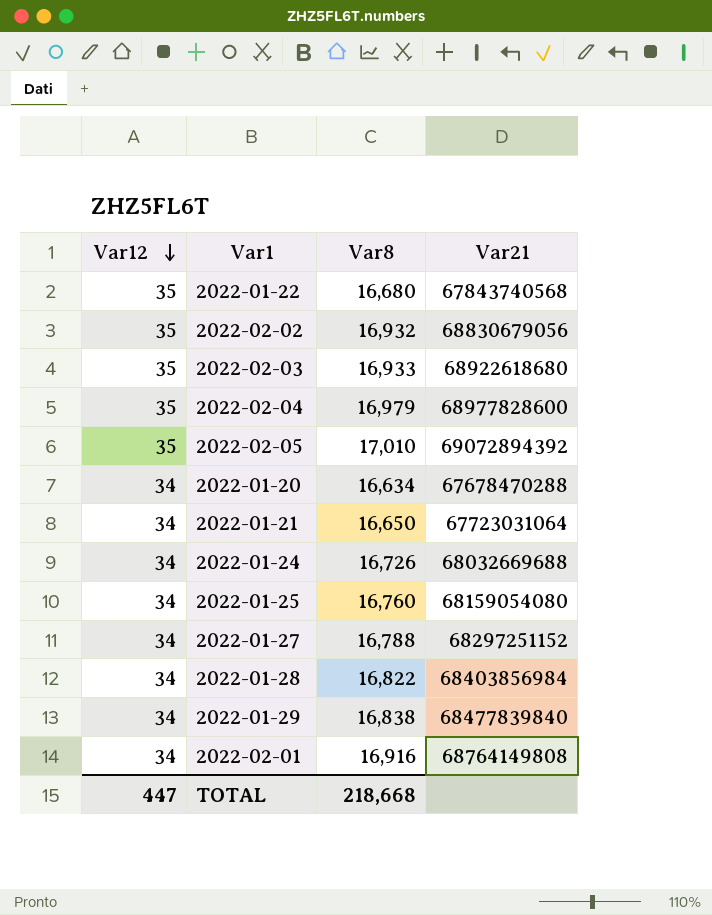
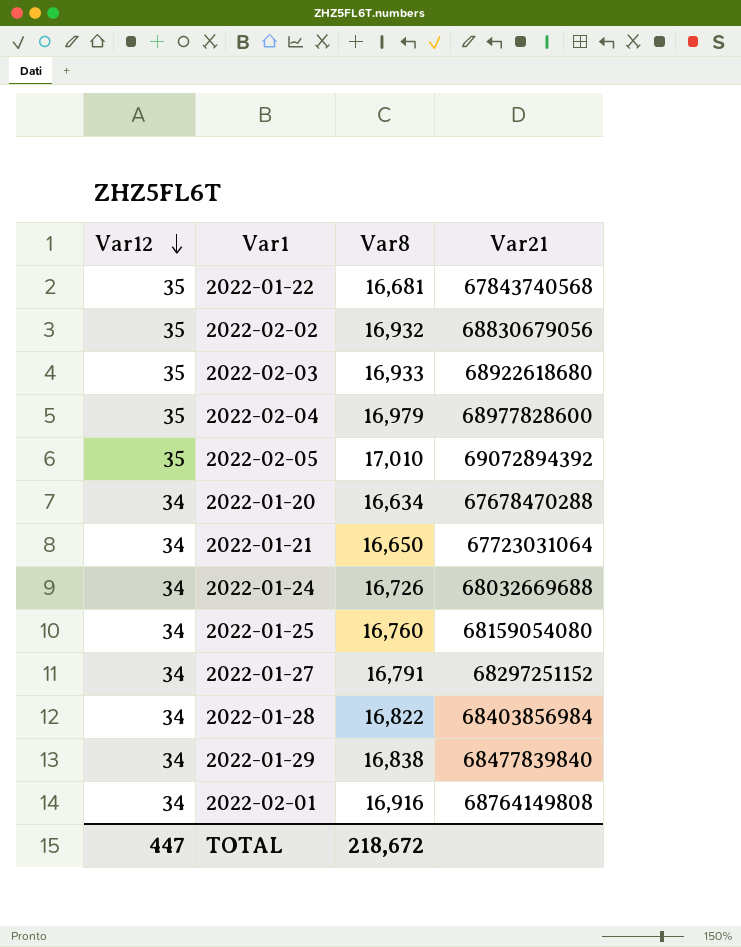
2022-01-22 | Var8: 16,680 -> 16,681
2022-01-27 | Var8: 16,788 -> 16,791
TOTAL | Var8: 218,668 -> 218,672

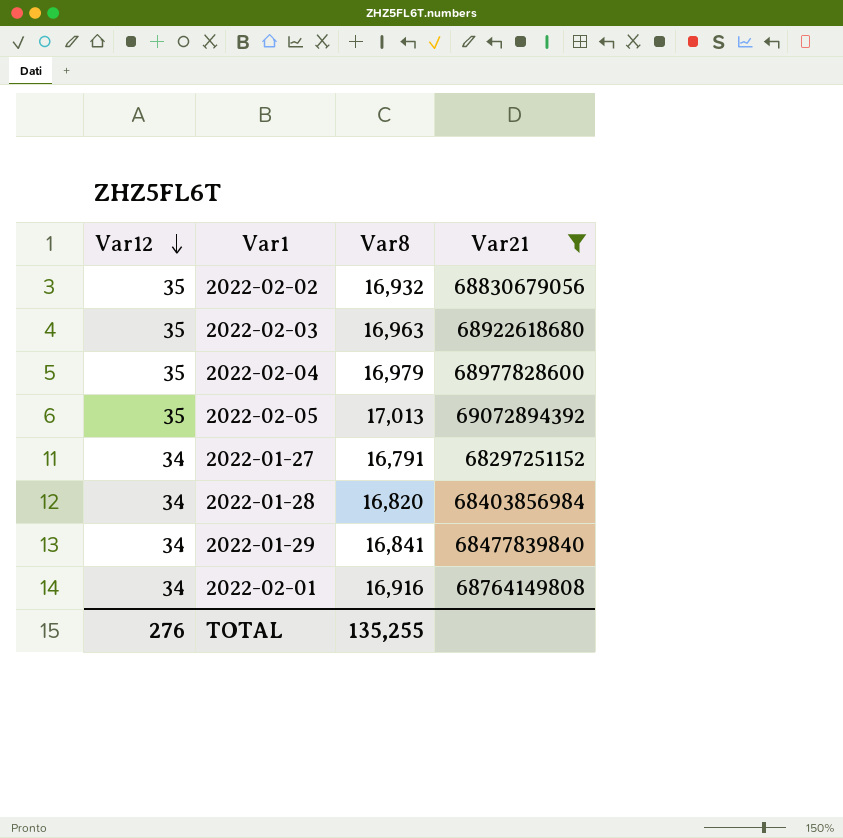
filter: none -> Var21 >= 68297251152
2022-02-03 | Var8: 16,933 -> 16,963
2022-02-05 | Var8: 17,010 -> 17,013
2022-01-28 | Var8: 16,822 -> 16,820
2022-01-29 | Var8: 16,838 -> 16,841
TOTAL | Var12: 447 -> 276
TOTAL | Var8: 218,672 -> 135,255

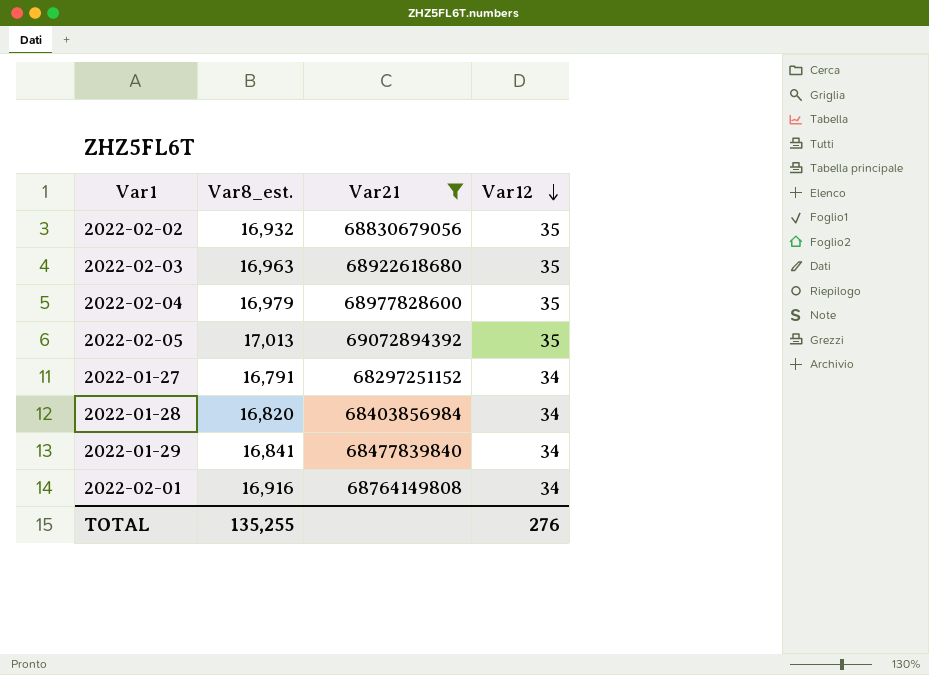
column name: Var8 -> Var8_est.
column Var12 | position: 1 -> 4

